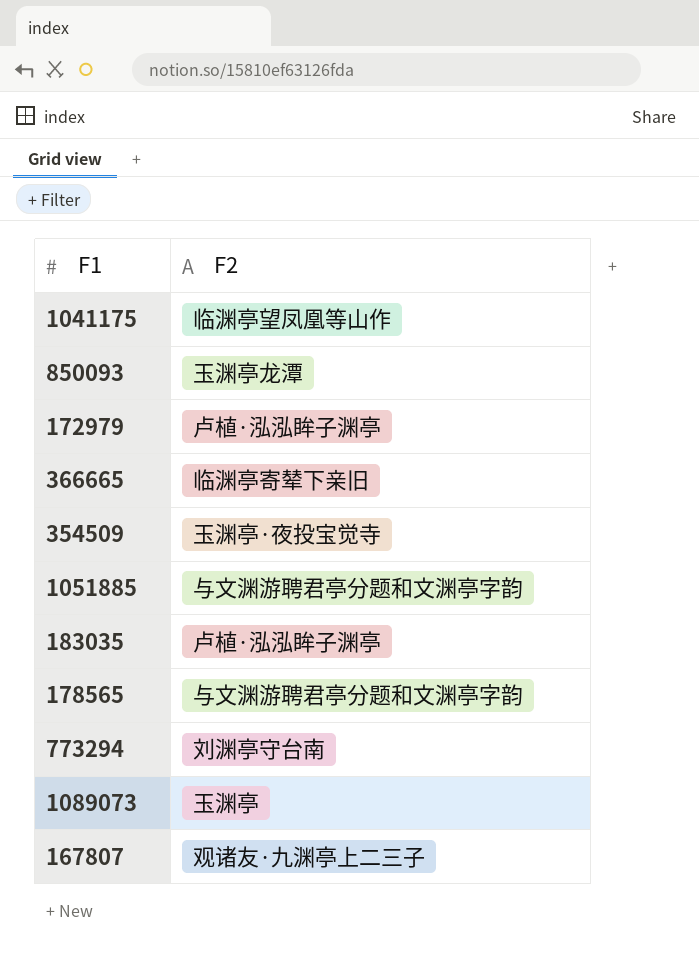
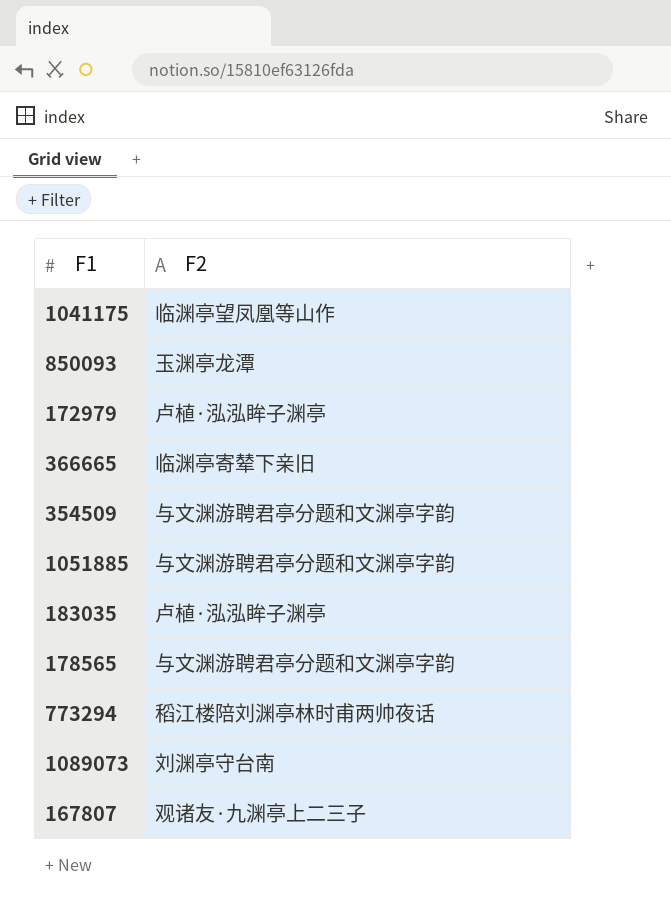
354509 | F2: 玉渊亭·夜投宝觉寺 -> 与文渊游聘君亭分题和文渊亭字韵
773294 | F2: 刘渊亭守台南 -> 稻江楼陪刘渊亭林时甫两帅夜话
1089073 | F2: 玉渊亭 -> 刘渊亭守台南

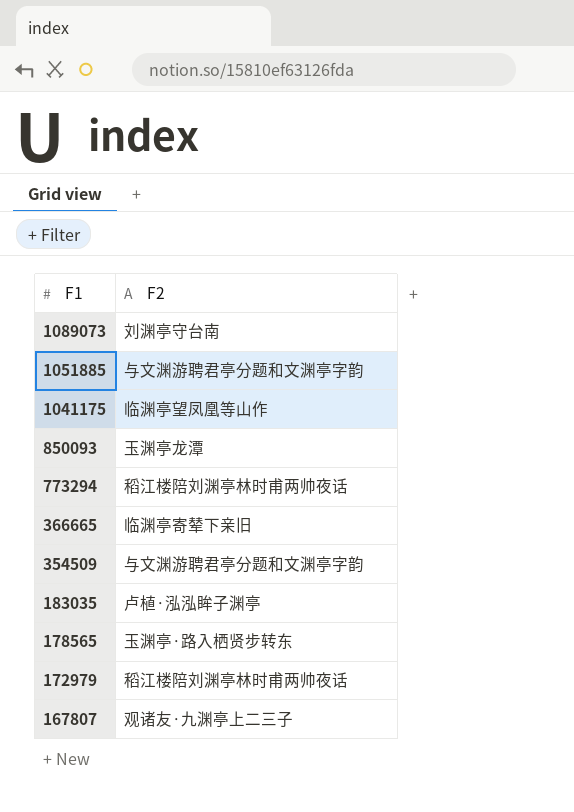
row order: none -> F1 descending
178565 | F2: 与文渊游聘君亭分题和文渊亭字韵 -> 玉渊亭·路入栖贤步转东
172979 | F2: 卢植·泓泓眸子渊亭 -> 稻江楼陪刘渊亭林时甫两帅夜话

